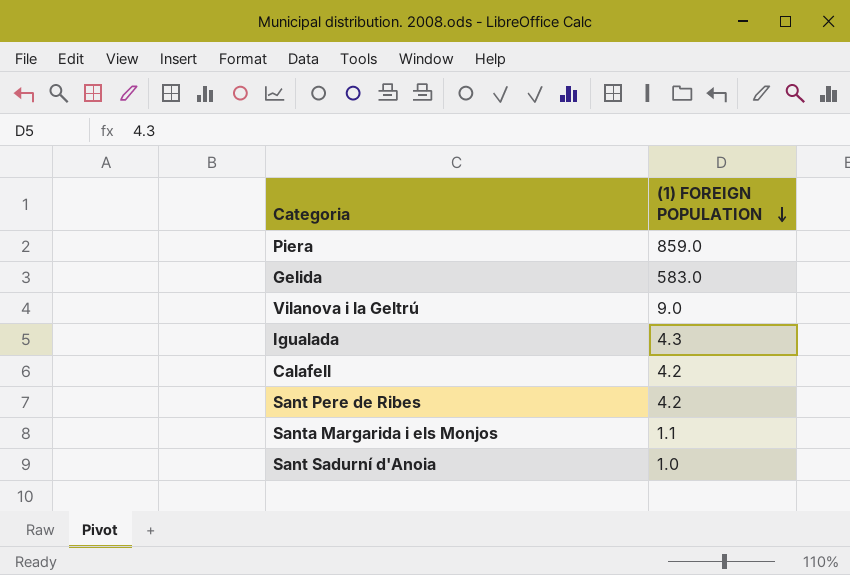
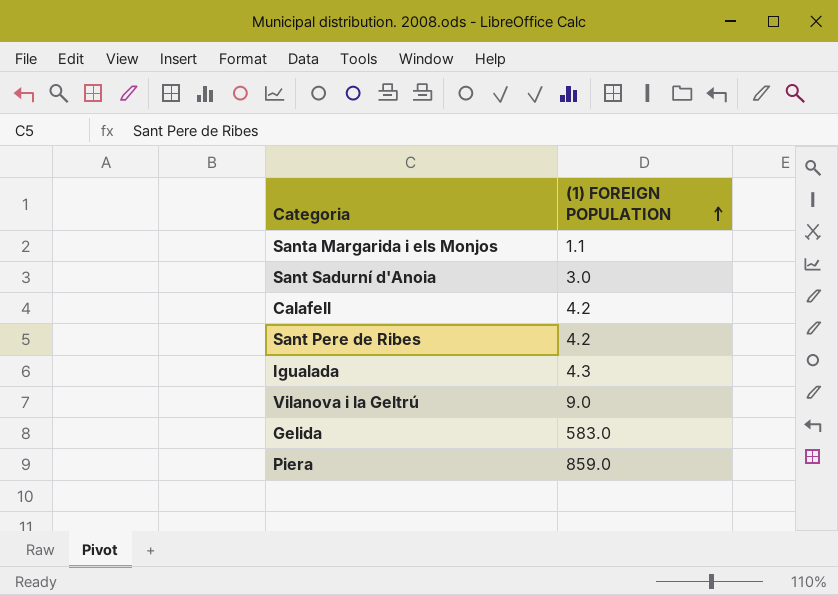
row order: (1) FOREIGN POPULATION descending -> (1) FOREIGN POPULATION ascending
Sant Sadurní d'Anoia | (1) FOREIGN POPULATION: 1.0 -> 3.0

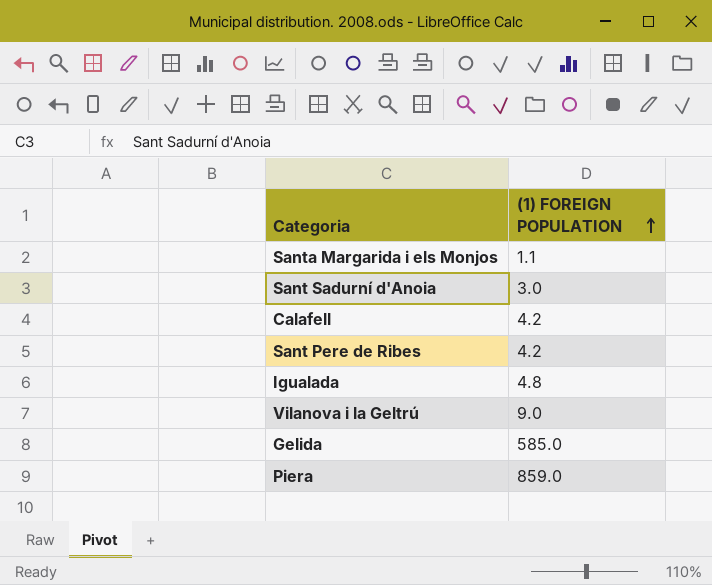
Igualada | (1) FOREIGN POPULATION: 4.3 -> 4.8
Gelida | (1) FOREIGN POPULATION: 583.0 -> 585.0

